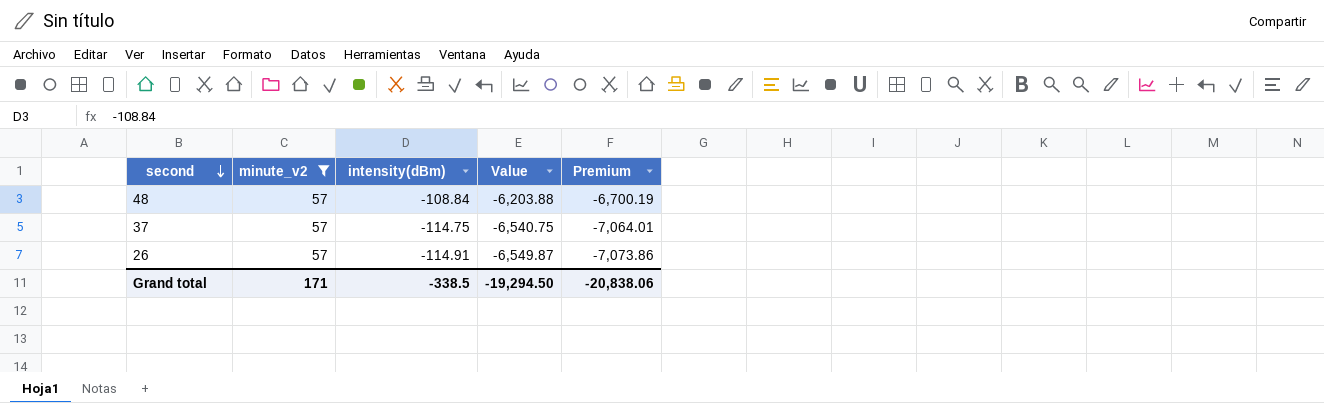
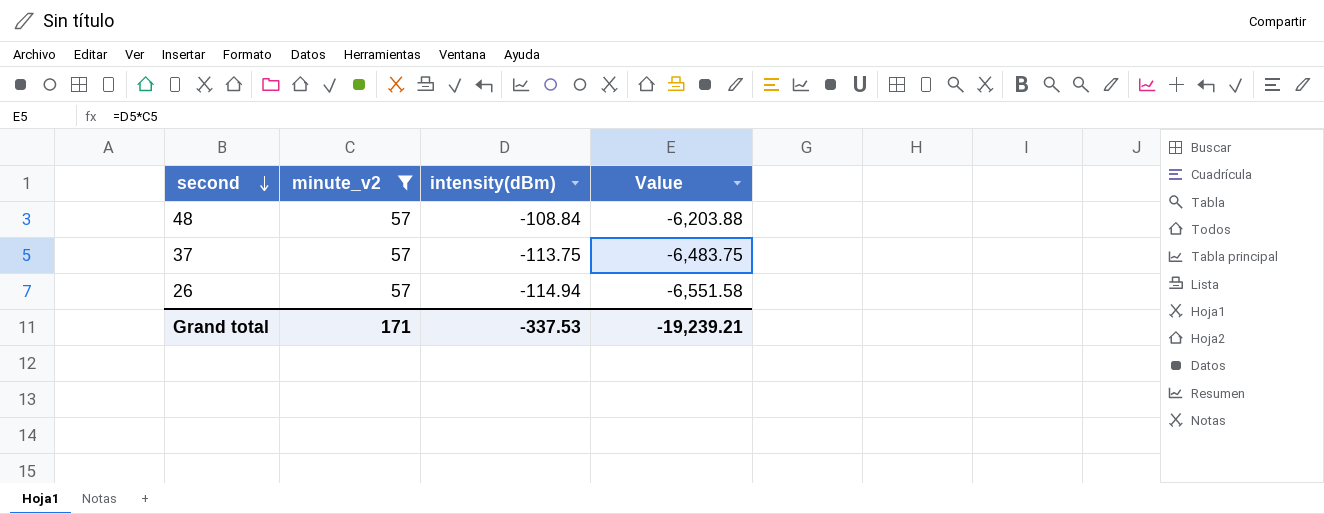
column Premium | formula: [Value] * 1.08 -> none
37 | intensity(dBm): -114.75 -> -113.75
37 | Value: -6,540.75 -> -6,483.75
26 | intensity(dBm): -114.91 -> -114.94
26 | Value: -6,549.87 -> -6,551.58
Grand total | intensity(dBm): -338.5 -> -337.53
Grand total | Value: -19,294.50 -> -19,239.21

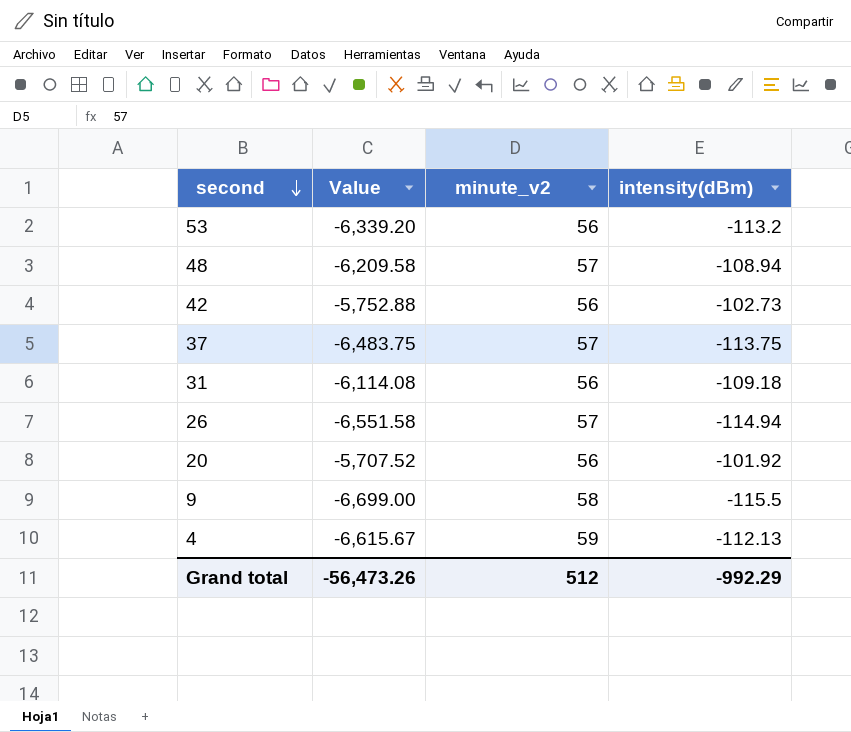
filter: minute_v2 = 57 -> none
column Value | position: 4 -> 2
48 | Value: -6,203.88 -> -6,209.58
48 | intensity(dBm): -108.84 -> -108.94
Grand total | Value: -19,239.21 -> -56,473.26
Grand total | minute_v2: 171 -> 512
Grand total | intensity(dBm): -337.53 -> -992.29

